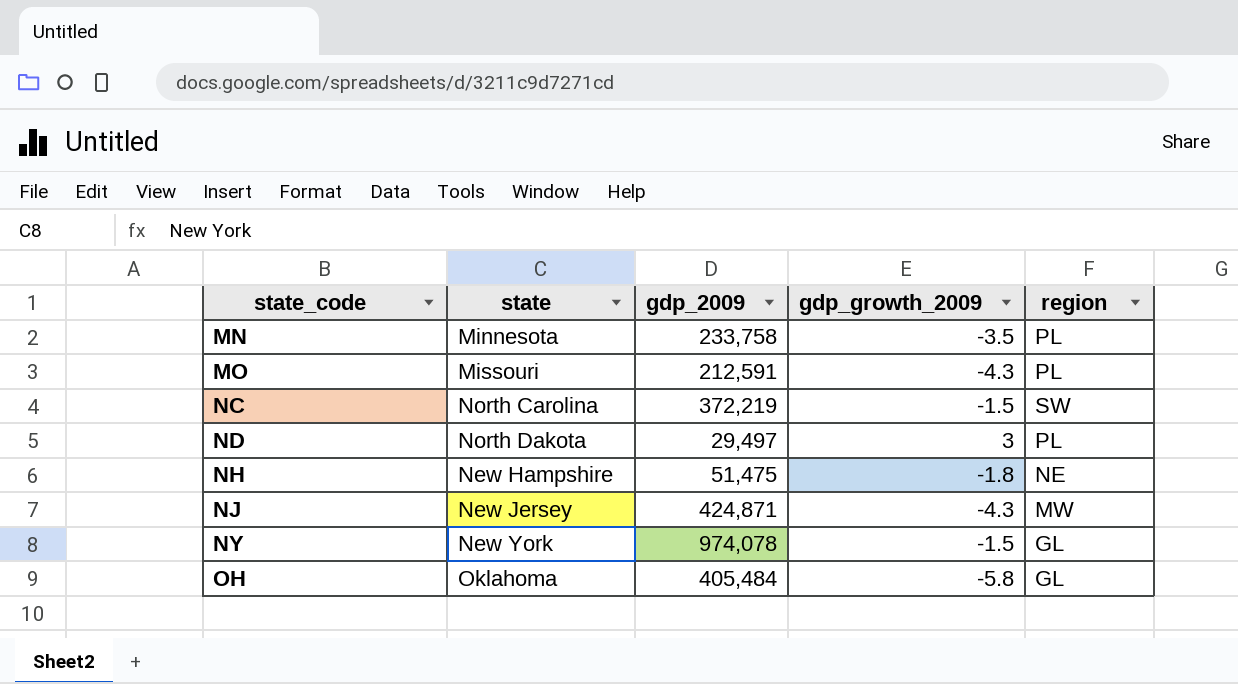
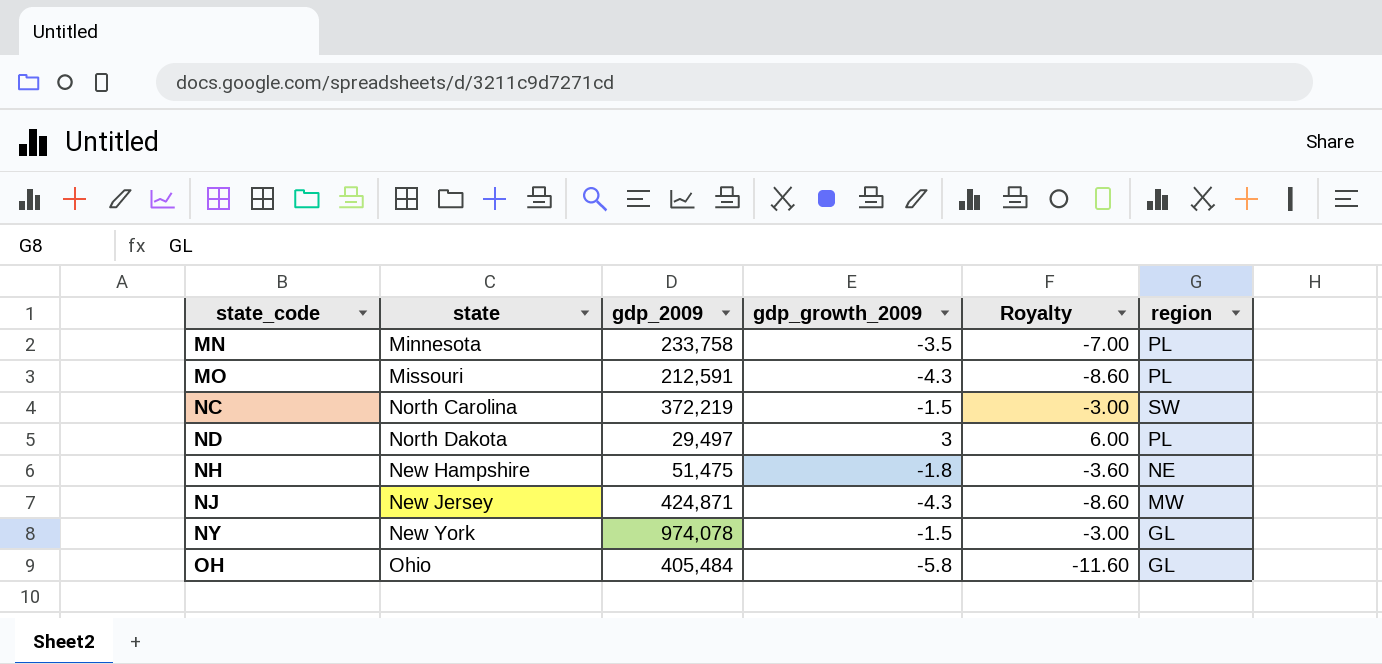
column Royalty | formula: none -> [gdp_growth_2009] * 2
OH | state: Oklahoma -> Ohio

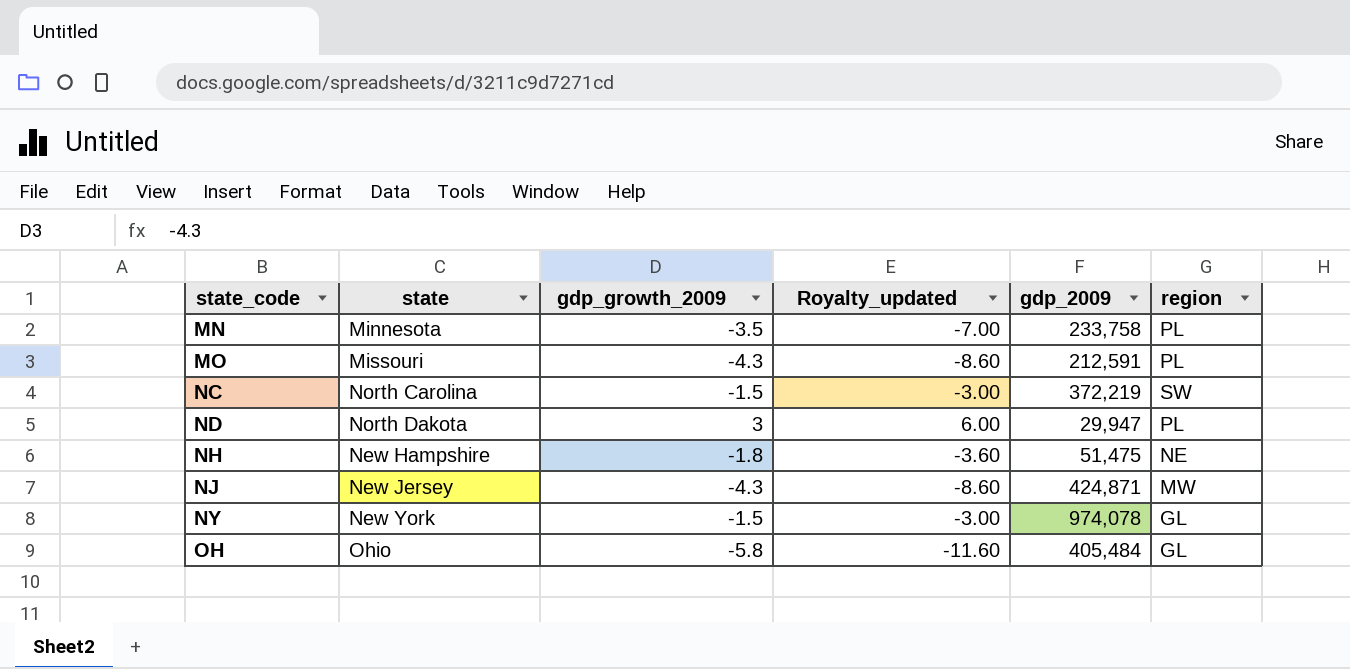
column name: Royalty -> Royalty_updated
column gdp_2009 | position: 3 -> 5
ND | gdp_2009: 29,497 -> 29,947

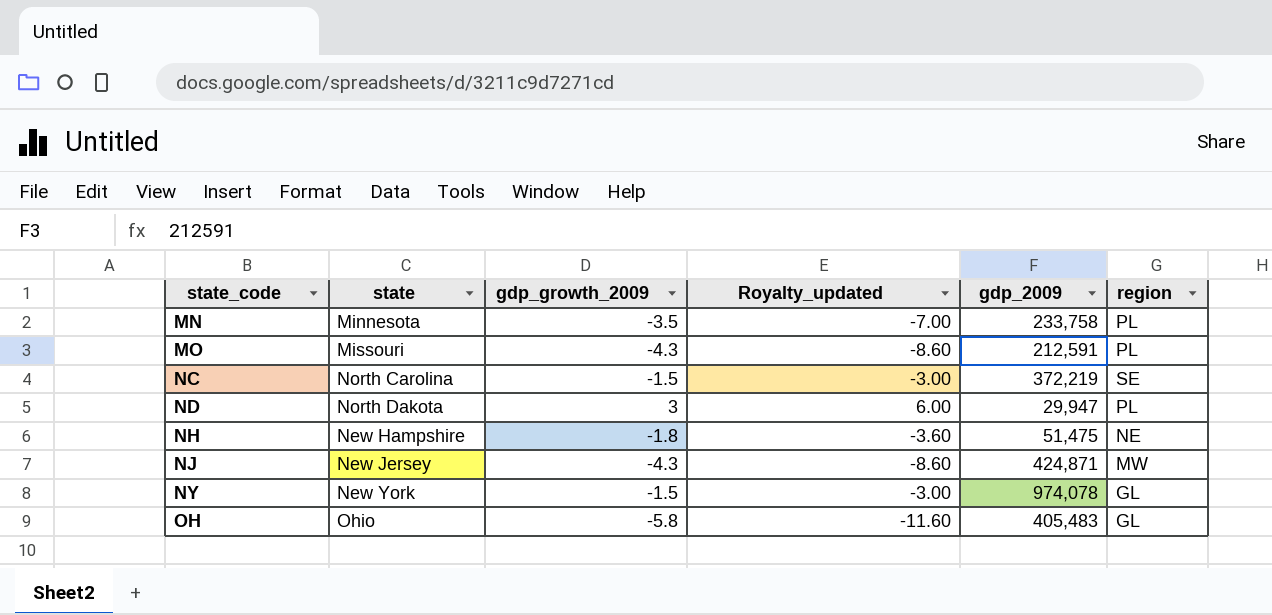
NC | region: SW -> SE
OH | gdp_2009: 405,484 -> 405,483

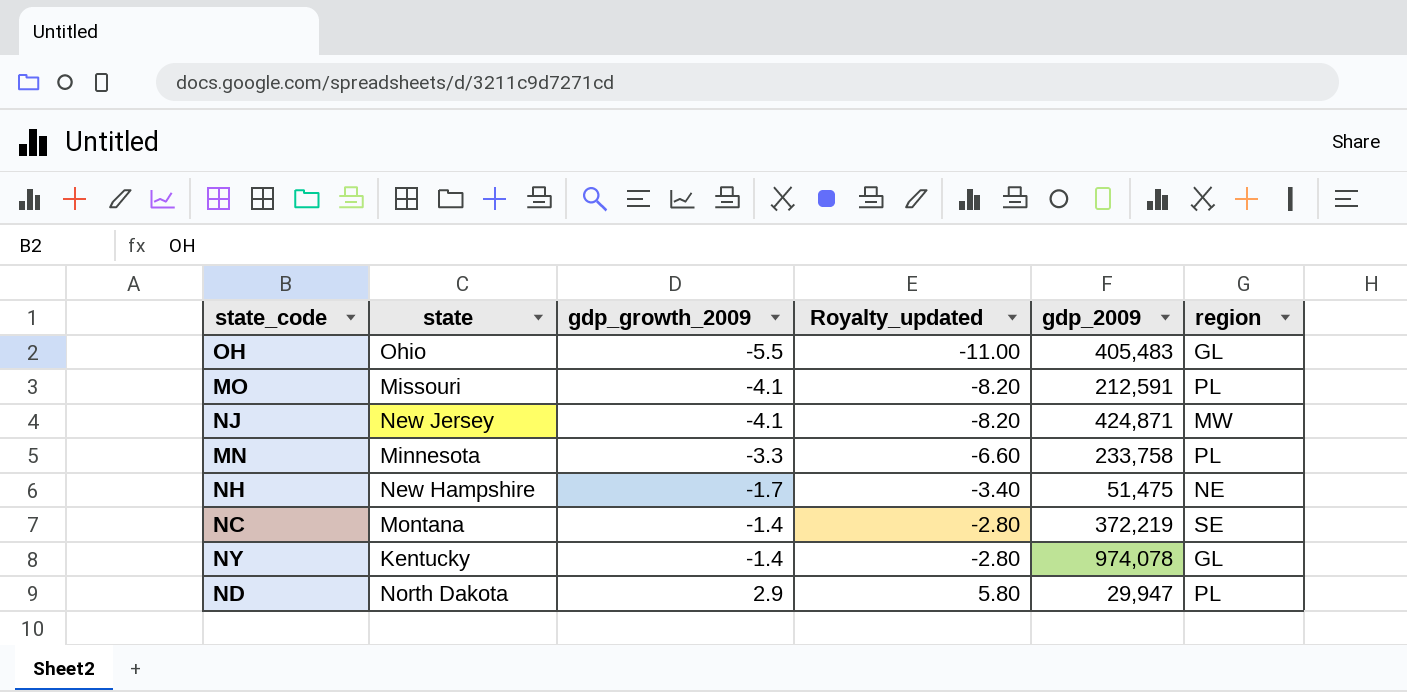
row order: state_code ascending -> gdp_growth_2009 ascending
OH | gdp_growth_2009: -5.8 -> -5.5
OH | Royalty_updated: -11.60 -> -11.00
MO | gdp_growth_2009: -4.3 -> -4.1
MO | Royalty_updated: -8.60 -> -8.20
NJ | gdp_growth_2009: -4.3 -> -4.1
NJ | Royalty_updated: -8.60 -> -8.20
MN | gdp_growth_2009: -3.5 -> -3.3
MN | Royalty_updated: -7.00 -> -6.60
NH | gdp_growth_2009: -1.8 -> -1.7
NH | Royalty_updated: -3.60 -> -3.40
NC | state: North Carolina -> Montana
NC | gdp_growth_2009: -1.5 -> -1.4
NC | Royalty_updated: -3.00 -> -2.80
NY | state: New York -> Kentucky
NY | gdp_growth_2009: -1.5 -> -1.4
NY | Royalty_updated: -3.00 -> -2.80
ND | gdp_growth_2009: 3 -> 2.9
ND | Royalty_updated: 6.00 -> 5.80

